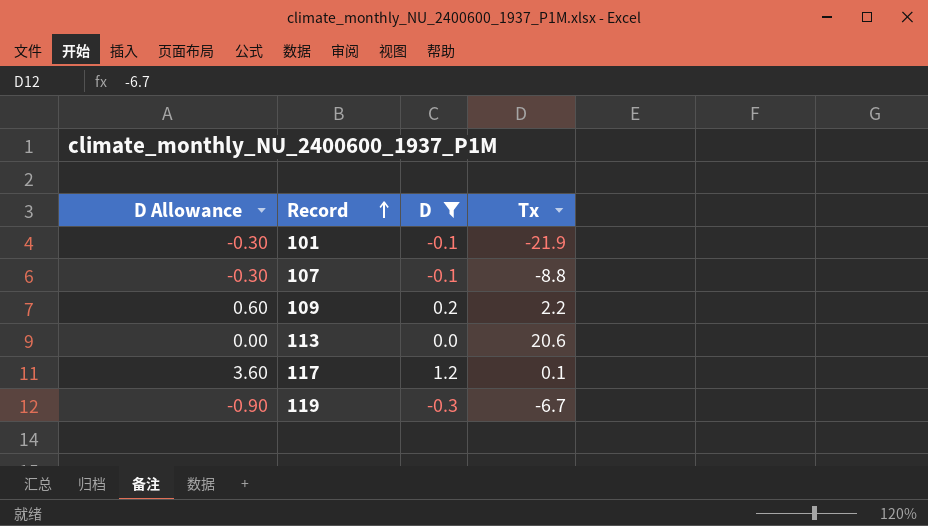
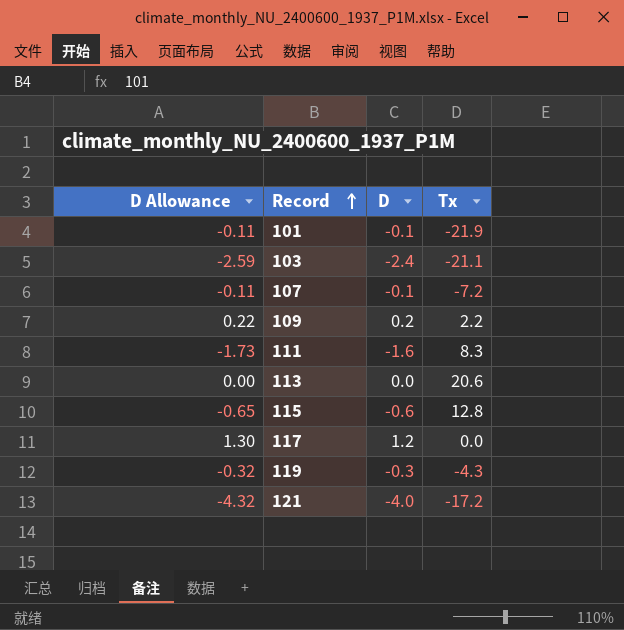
filter: D >= -0.3 -> none
column D Allowance | formula: [D] * 3 -> [D] * 1.08
107 | Tx: -8.8 -> -7.2
117 | Tx: 0.1 -> 0.0
119 | Tx: -6.7 -> -4.3

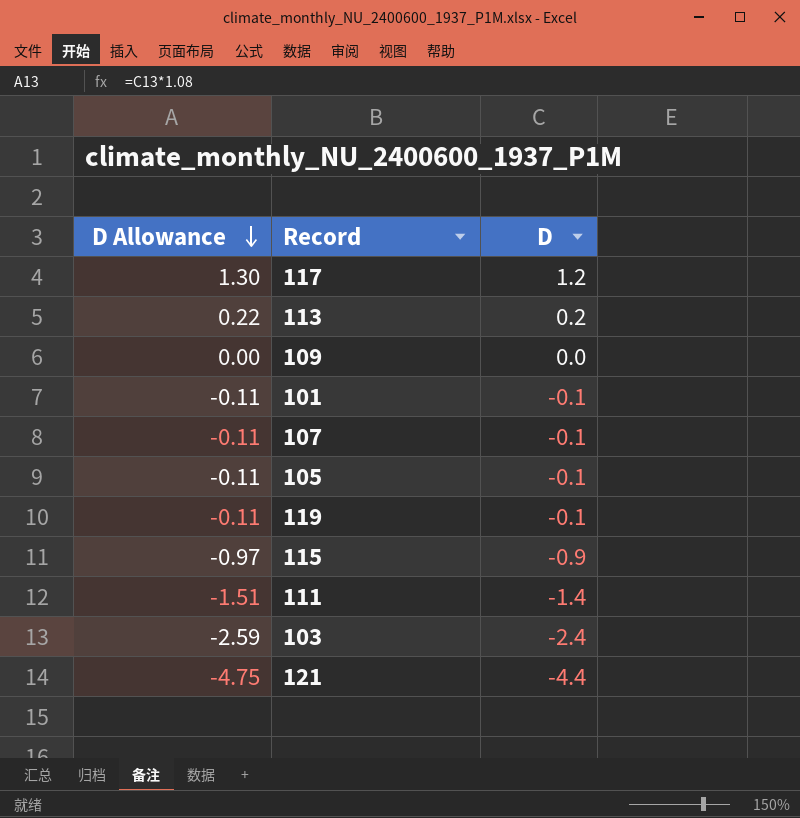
row order: Record ascending -> D Allowance descending
column Tx | position: 4 -> none
113 | D Allowance: 0.00 -> 0.22
113 | D: 0.0 -> 0.2
109 | D Allowance: 0.22 -> 0.00
109 | D: 0.2 -> 0.0
row 105: none -> -0.11 | -0.1
119 | D Allowance: -0.32 -> -0.11
119 | D: -0.3 -> -0.1
115 | D Allowance: -0.65 -> -0.97
115 | D: -0.6 -> -0.9
111 | D Allowance: -1.73 -> -1.51
111 | D: -1.6 -> -1.4
121 | D Allowance: -4.32 -> -4.75
121 | D: -4.0 -> -4.4

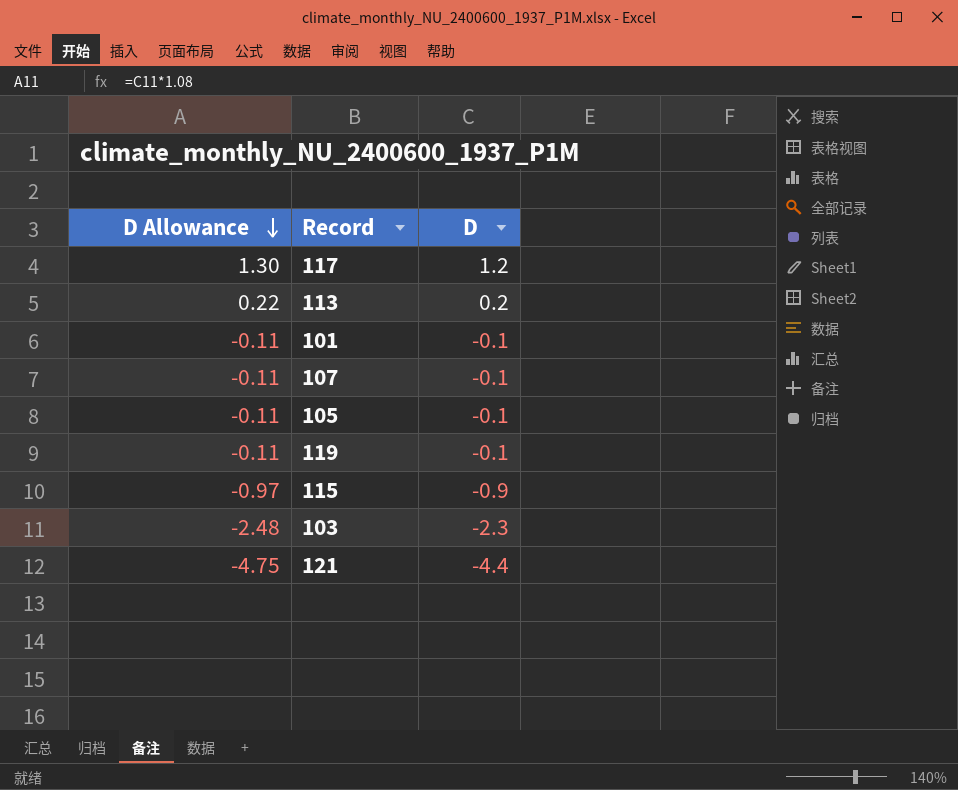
row 109: 0.00 | 0.0 -> none
row 111: -1.51 | -1.4 -> none
103 | D Allowance: -2.59 -> -2.48
103 | D: -2.4 -> -2.3

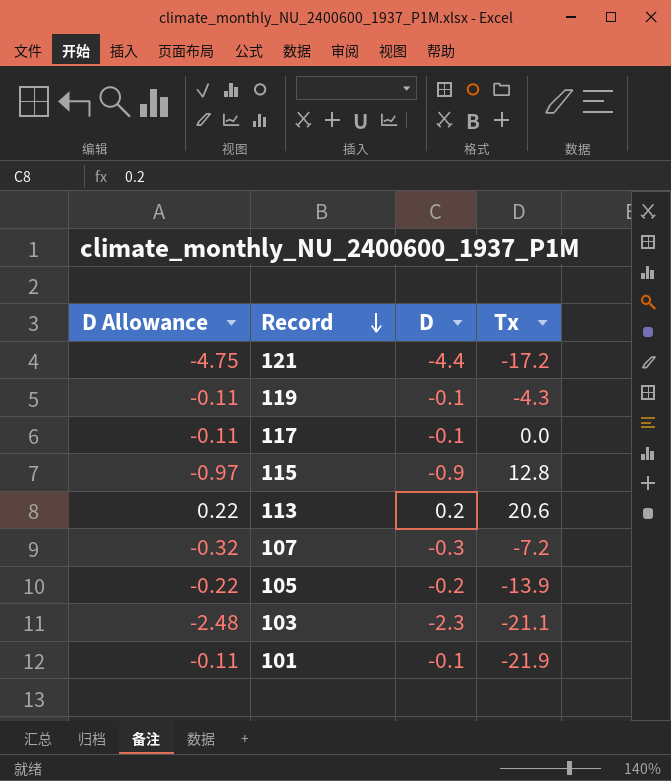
row order: D Allowance descending -> Record descending
column Tx | position: none -> 4
117 | D Allowance: 1.30 -> -0.11
117 | D: 1.2 -> -0.1
107 | D Allowance: -0.11 -> -0.32
107 | D: -0.1 -> -0.3
105 | D Allowance: -0.11 -> -0.22
105 | D: -0.1 -> -0.2

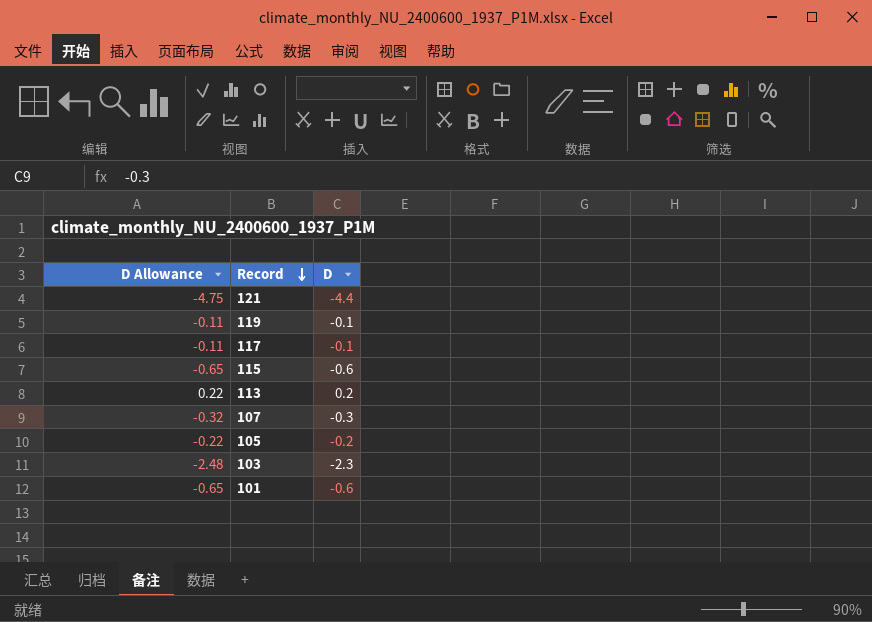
column Tx | position: 4 -> none
115 | D Allowance: -0.97 -> -0.65
115 | D: -0.9 -> -0.6
101 | D Allowance: -0.11 -> -0.65
101 | D: -0.1 -> -0.6

